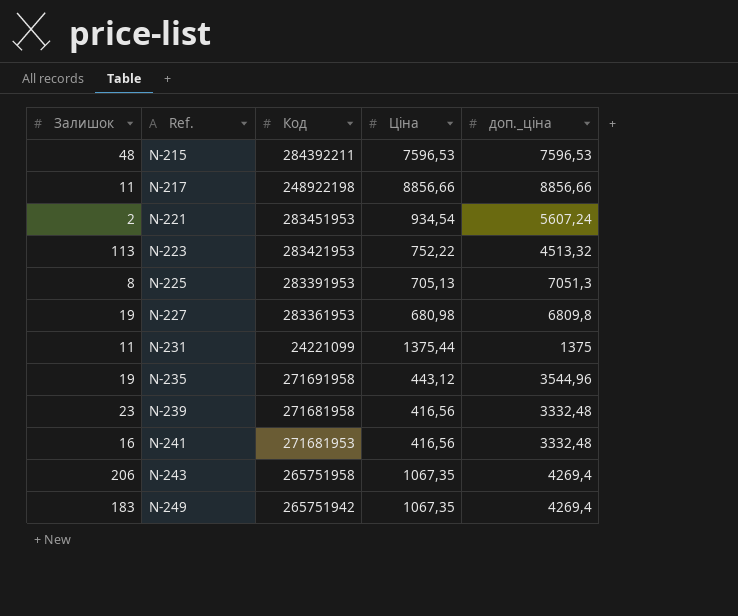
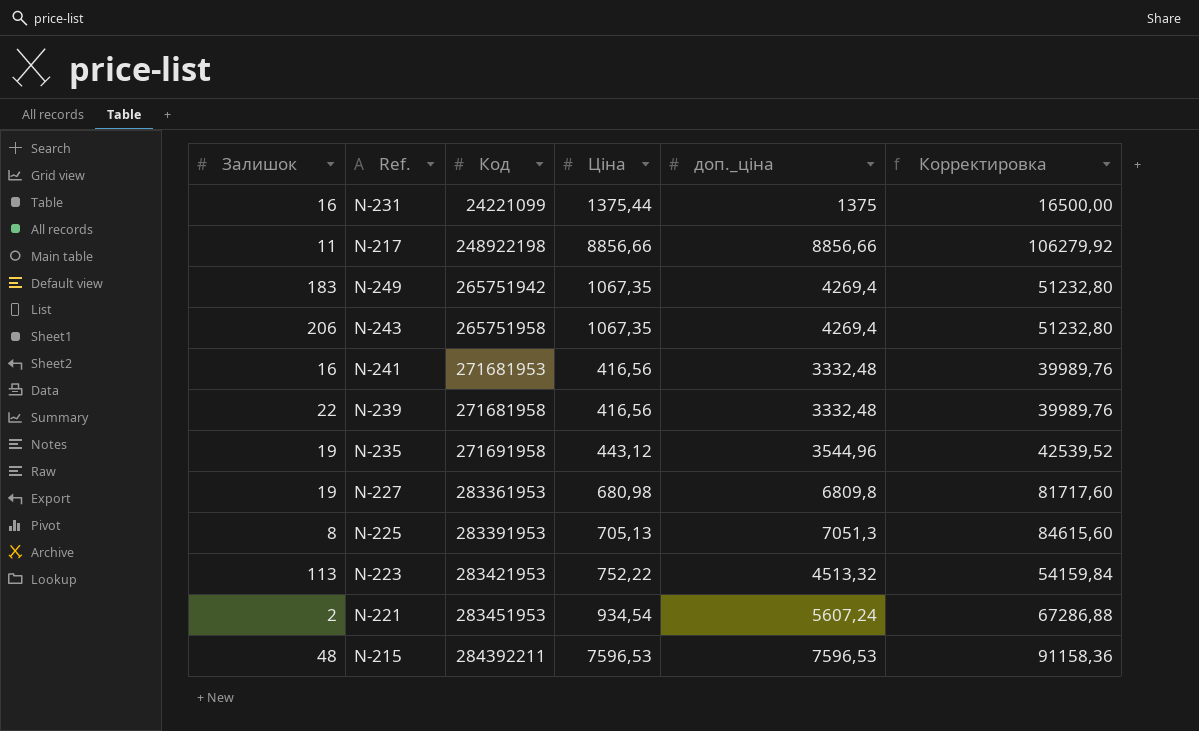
row order: Ref. ascending -> Код ascending
column Корректировка | formula: none -> [доп._ціна] * 12
N-231 | Залишок: 11 -> 16
N-239 | Залишок: 23 -> 22

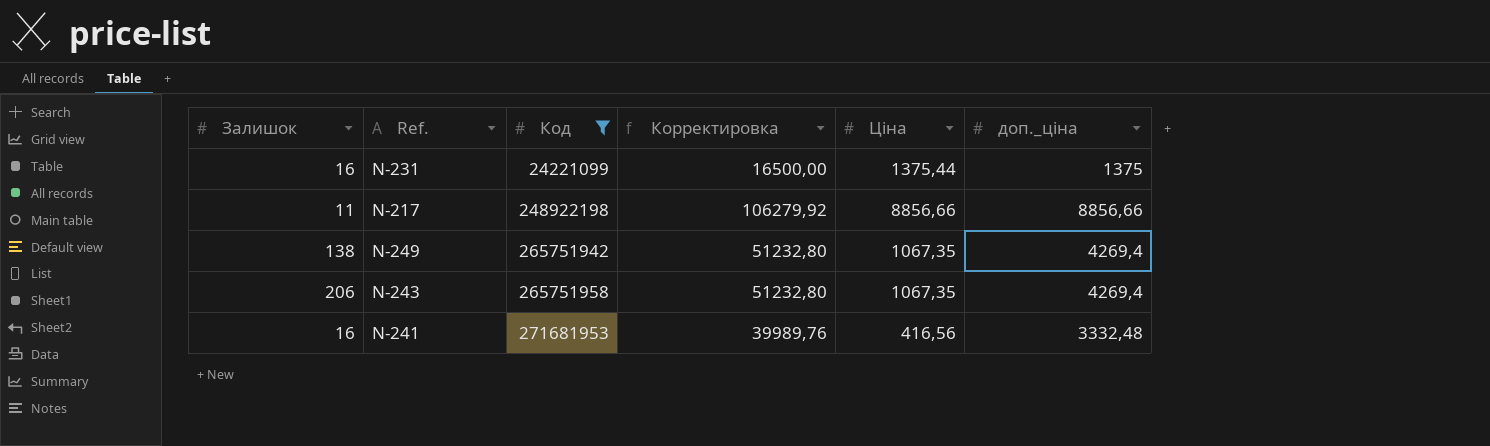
filter: none -> Код <= 271681953
column Корректировка | position: 6 -> 4
N-249 | Залишок: 183 -> 138

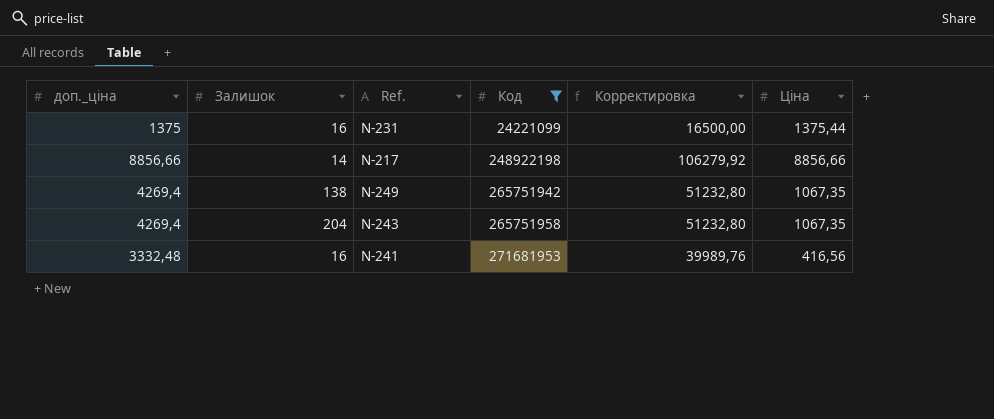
column доп._ціна | position: 6 -> 1
N-217 | Залишок: 11 -> 14
N-243 | Залишок: 206 -> 204

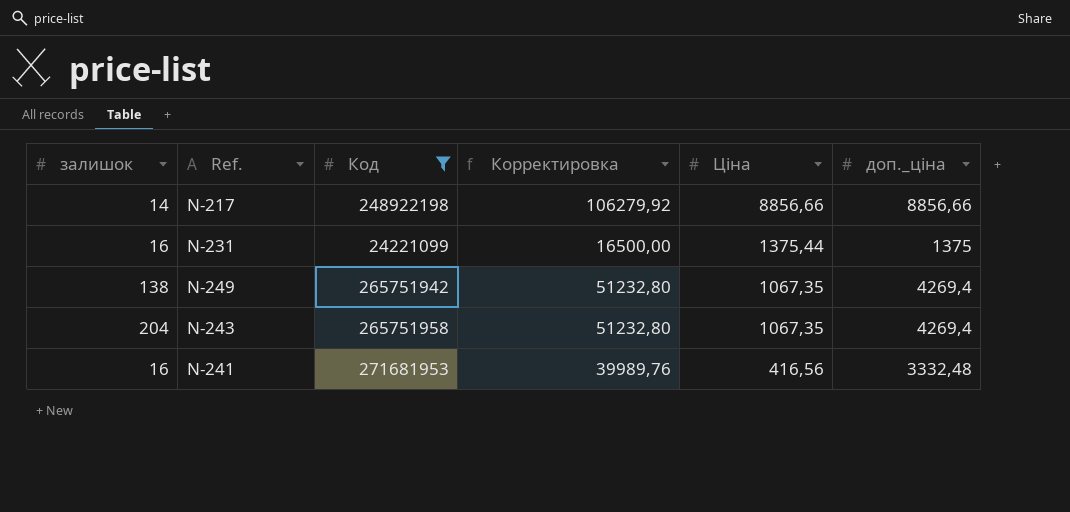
row order: Код ascending -> Ціна descending
column name: Залишок -> залишок
column доп._ціна | position: 1 -> 6

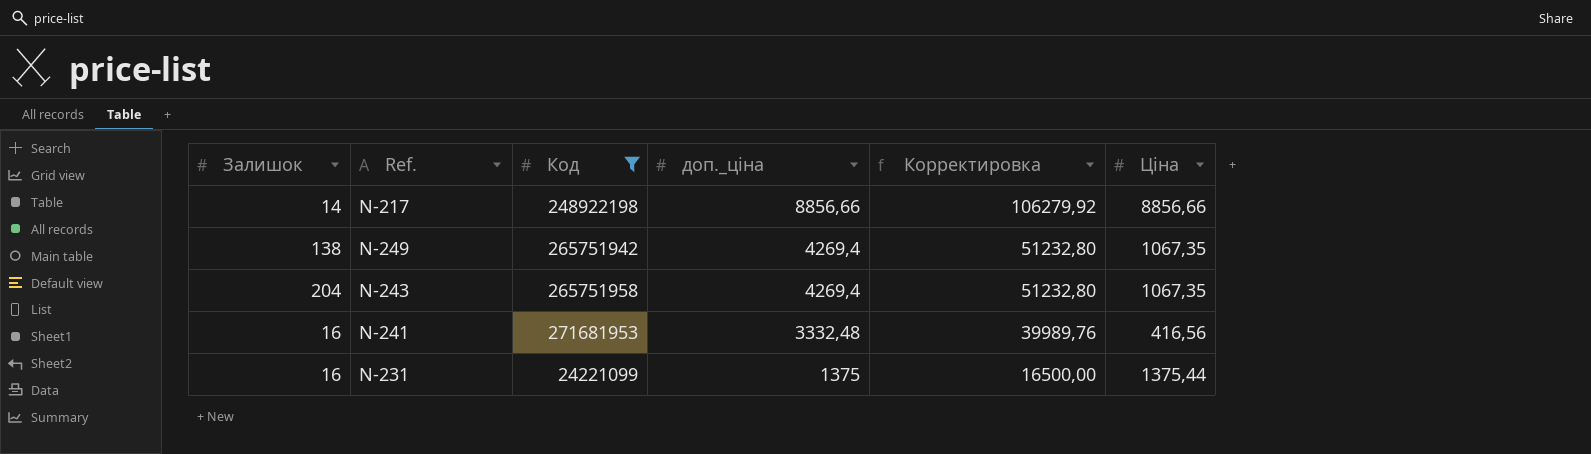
row order: Ціна descending -> доп._ціна descending
column name: залишок -> Залишок
column доп._ціна | position: 6 -> 4

